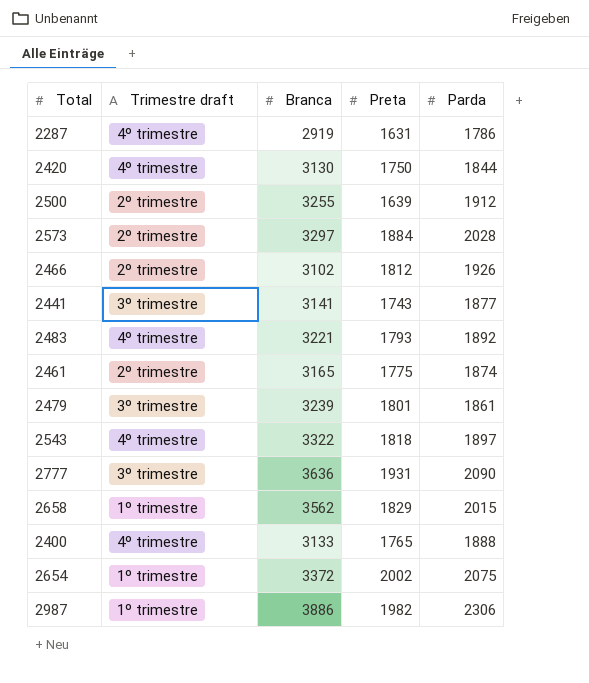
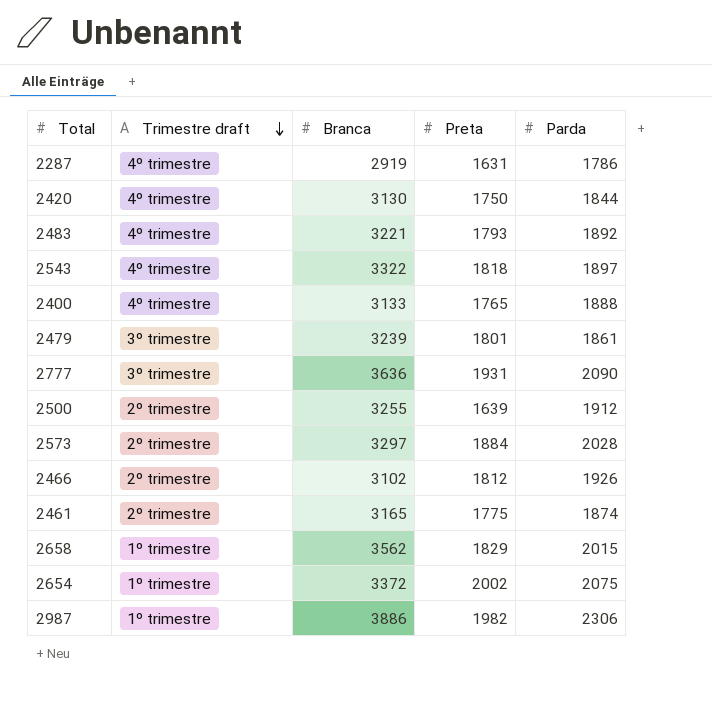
row order: none -> Trimestre draft descending
row 2441: 3º trimestre | 3141 | 1743 | 1877 -> none

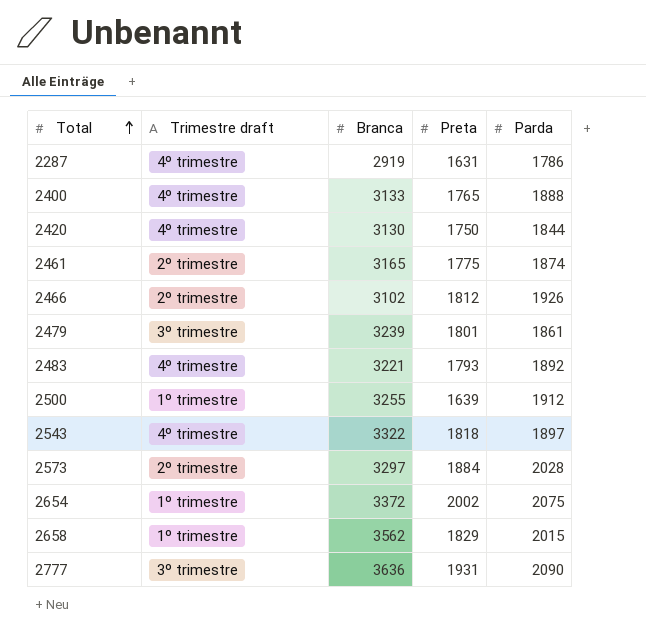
row order: Trimestre draft descending -> Total ascending
row 2987: 1º trimestre | 3886 | 1982 | 2306 -> none
2500 | Trimestre draft: 2º trimestre -> 1º trimestre

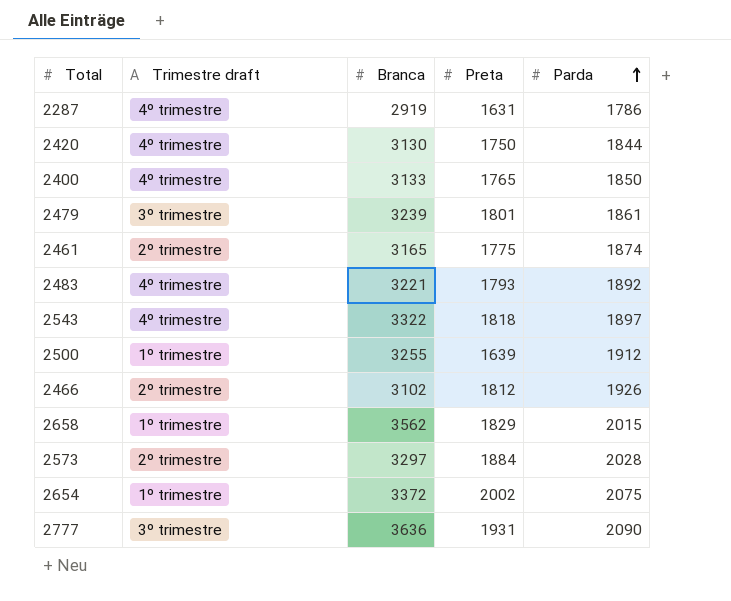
row order: Total ascending -> Parda ascending
2400 | Parda: 1888 -> 1850

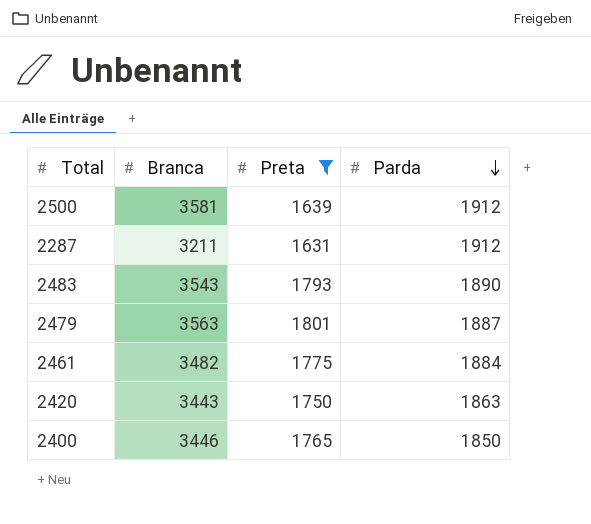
filter: none -> Preta <= 1801
row order: Parda ascending -> Parda descending
column Trimestre draft | position: 2 -> none
2500 | Branca: 3255 -> 3581
2287 | Branca: 2919 -> 3211
2287 | Parda: 1786 -> 1912
2483 | Branca: 3221 -> 3543
2483 | Parda: 1892 -> 1890
2479 | Branca: 3239 -> 3563
2479 | Parda: 1861 -> 1887
2461 | Branca: 3165 -> 3482
2461 | Parda: 1874 -> 1884
2420 | Branca: 3130 -> 3443
2420 | Parda: 1844 -> 1863
2400 | Branca: 3133 -> 3446

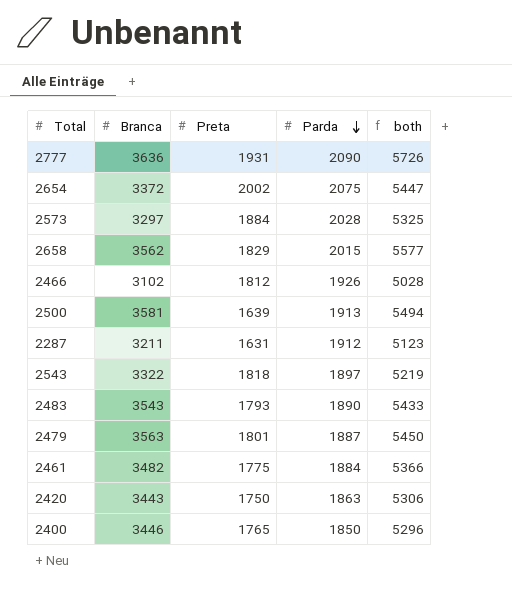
filter: Preta <= 1801 -> none
column both | formula: none -> [Branca] + [Parda]
2500 | Parda: 1912 -> 1913

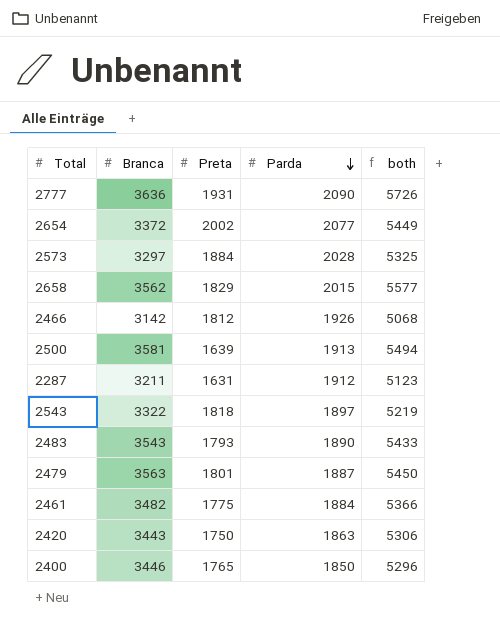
2654 | Parda: 2075 -> 2077
2654 | both: 5447 -> 5449
2466 | Branca: 3102 -> 3142
2466 | both: 5028 -> 5068

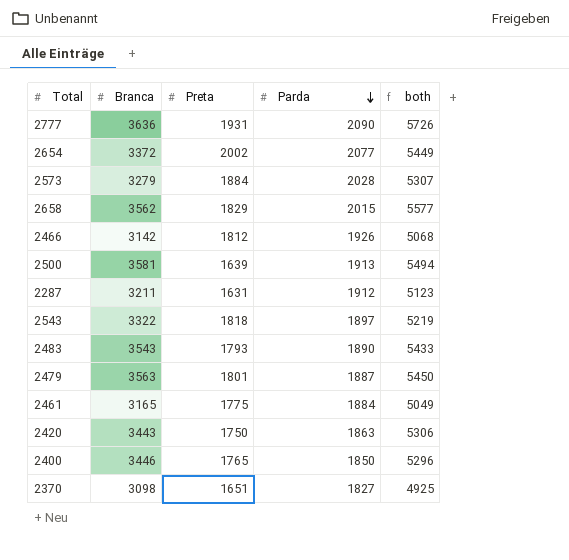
2573 | Branca: 3297 -> 3279
2573 | both: 5325 -> 5307
2461 | Branca: 3482 -> 3165
2461 | both: 5366 -> 5049
row 2370: none -> 3098 | 1651 | 1827 | 4925

